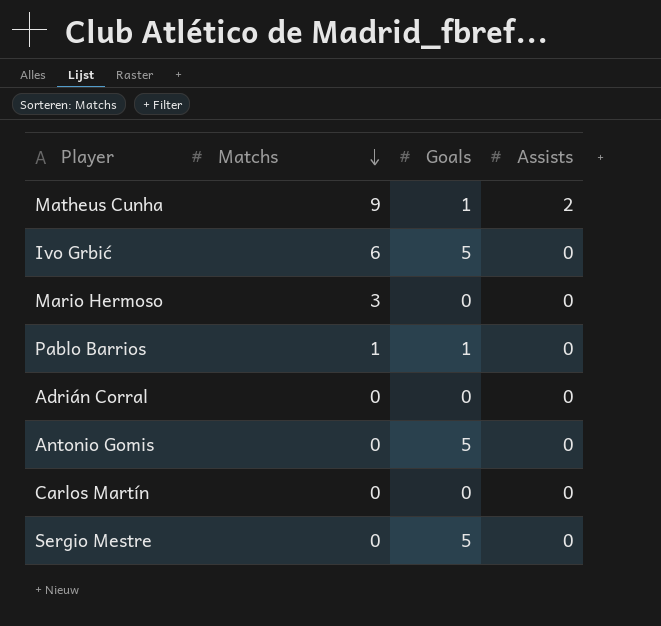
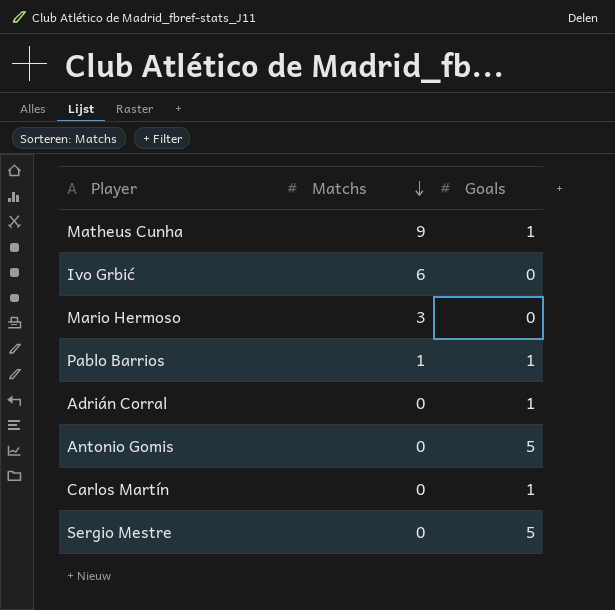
column Assists | position: 4 -> none
Ivo Grbić | Goals: 5 -> 0
Adrián Corral | Goals: 0 -> 1
Carlos Martín | Goals: 0 -> 1

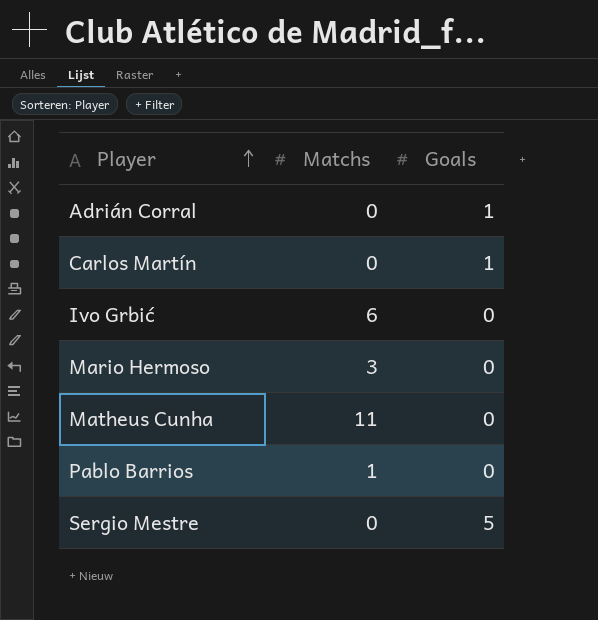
row order: Matchs descending -> Player ascending
row Antonio Gomis: 0 | 5 -> none
Matheus Cunha | Matchs: 9 -> 11
Matheus Cunha | Goals: 1 -> 0
Pablo Barrios | Goals: 1 -> 0

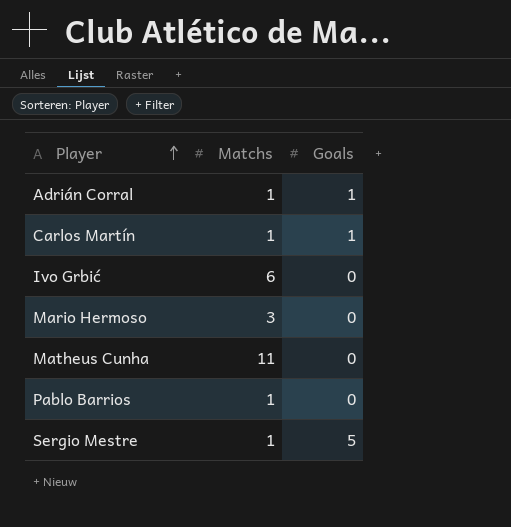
Adrián Corral | Matchs: 0 -> 1
Carlos Martín | Matchs: 0 -> 1
Sergio Mestre | Matchs: 0 -> 1

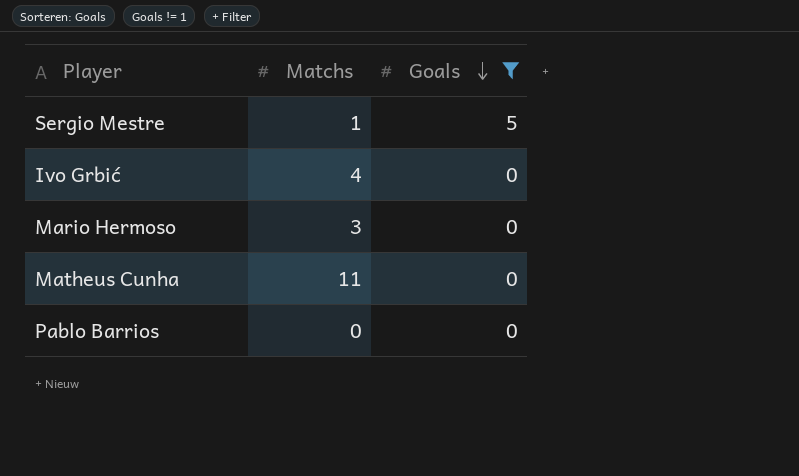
filter: none -> Goals != 1
row order: Player ascending -> Goals descending
Ivo Grbić | Matchs: 6 -> 4
Pablo Barrios | Matchs: 1 -> 0

